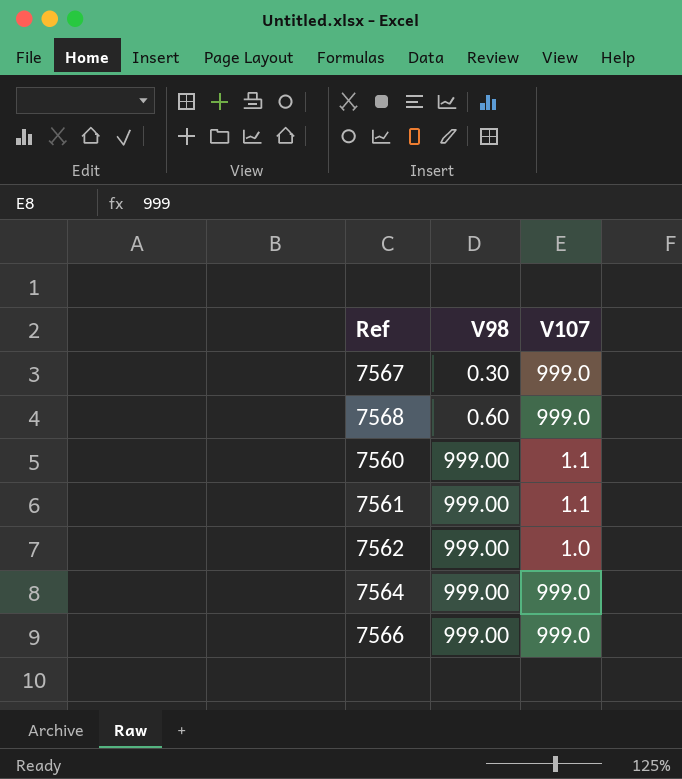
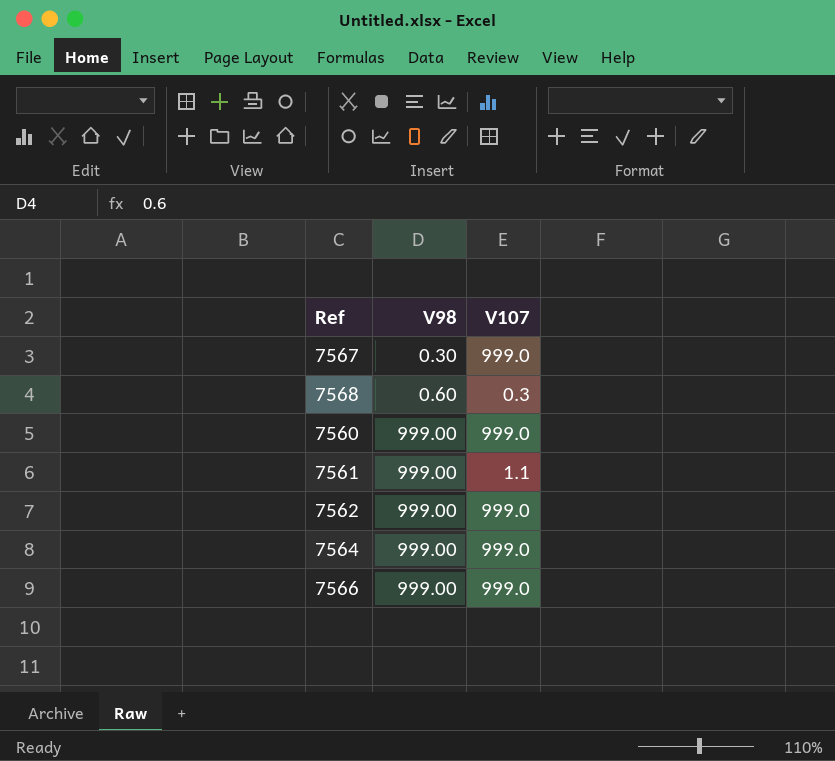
7568 | V107: 999.0 -> 0.3
7560 | V107: 1.1 -> 999.0
7562 | V107: 1.0 -> 999.0

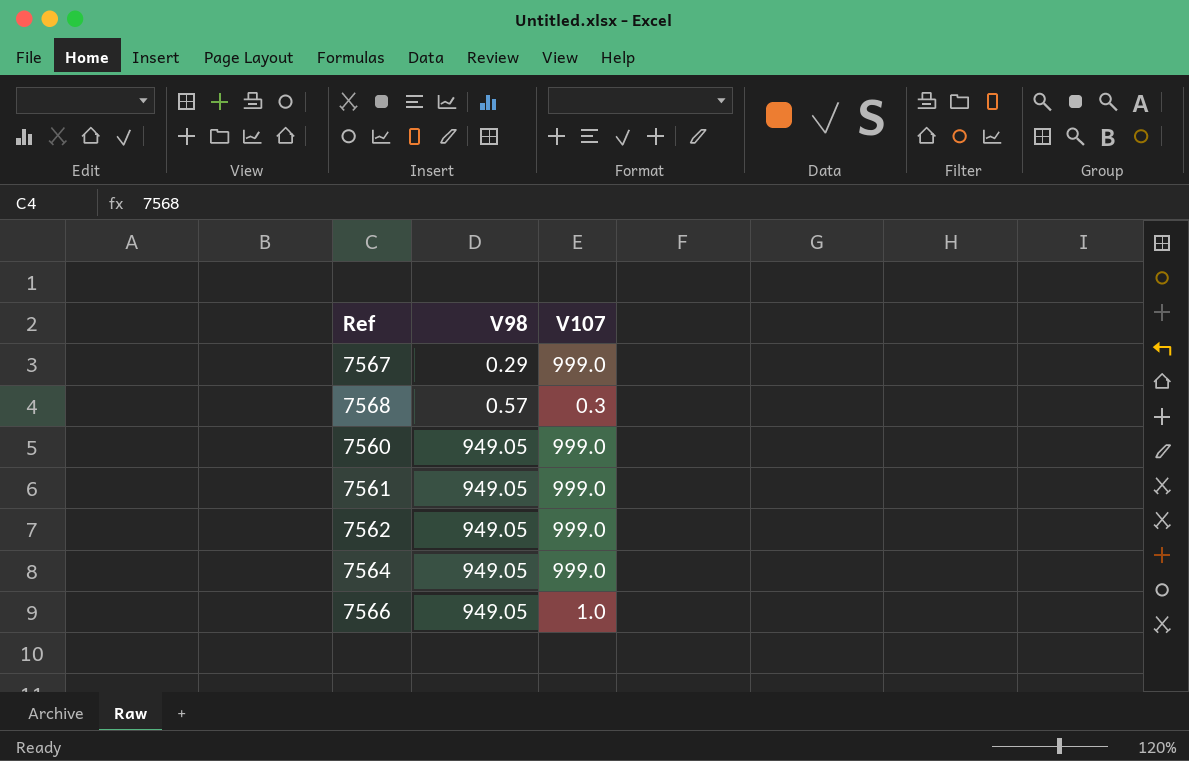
7567 | V98: 0.30 -> 0.29
7568 | V98: 0.60 -> 0.57
7560 | V98: 999.00 -> 949.05
7561 | V98: 999.00 -> 949.05
7561 | V107: 1.1 -> 999.0
7562 | V98: 999.00 -> 949.05
7564 | V98: 999.00 -> 949.05
7566 | V98: 999.00 -> 949.05
7566 | V107: 999.0 -> 1.0

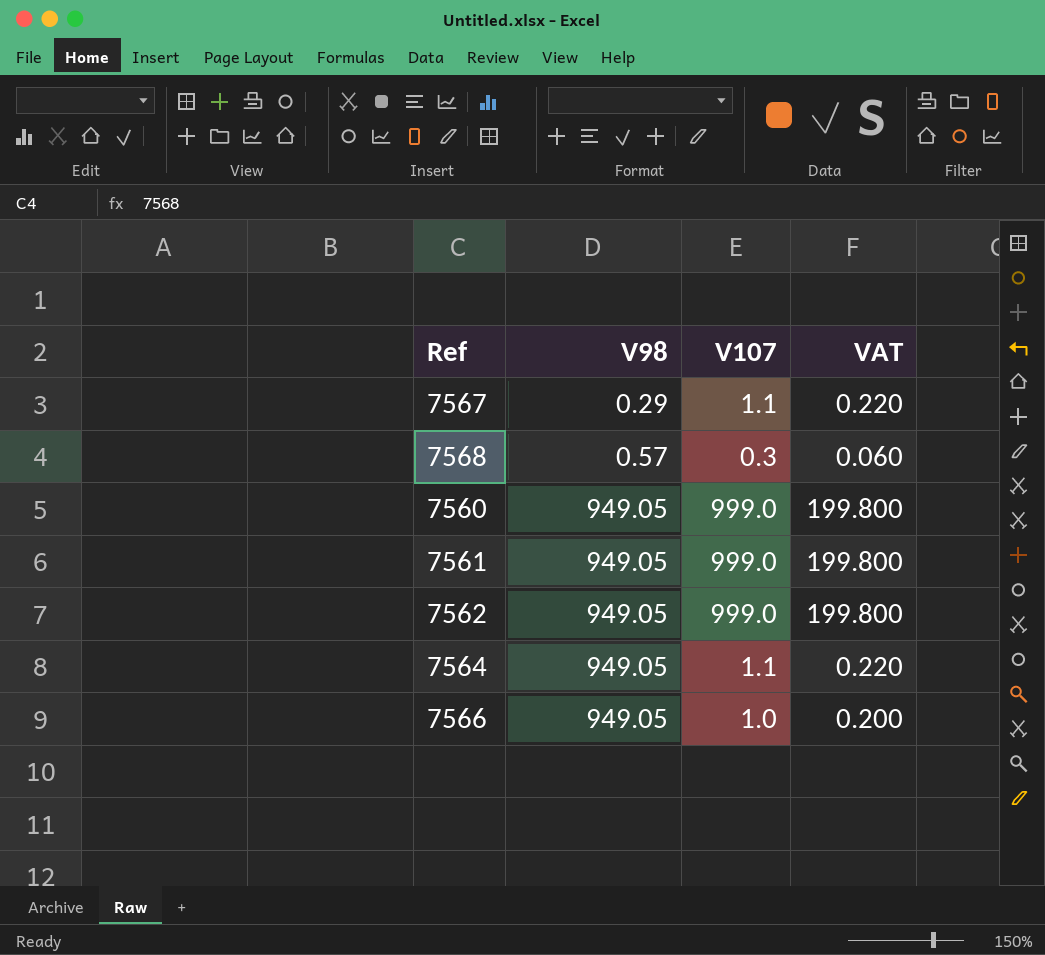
column VAT | formula: none -> [V107] * 0.2
7567 | V107: 999.0 -> 1.1
7564 | V107: 999.0 -> 1.1

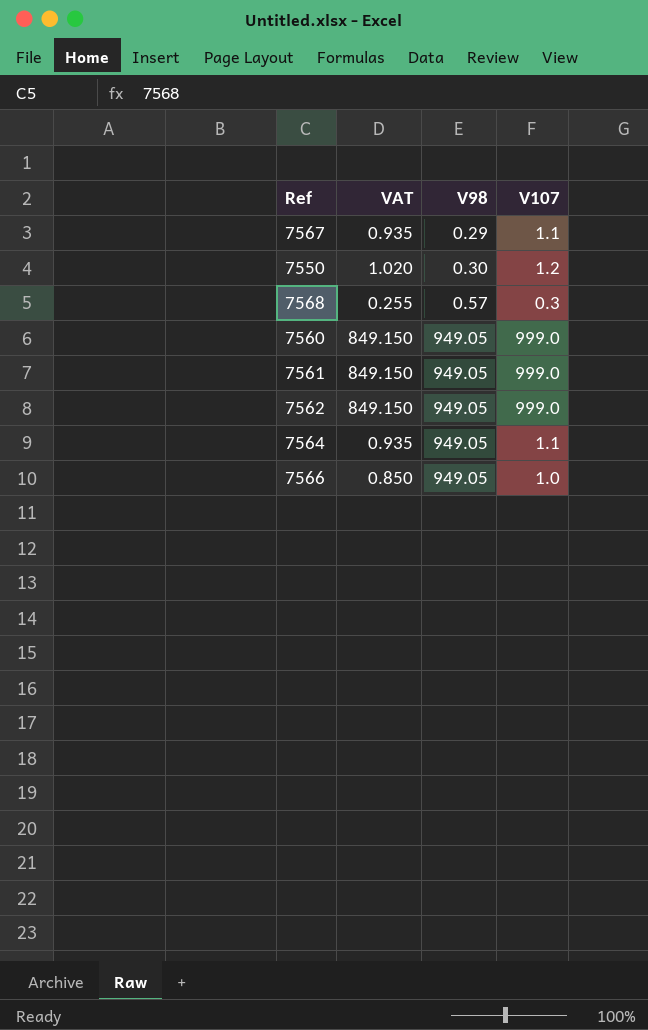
column VAT | formula: [V107] * 0.2 -> [V107] * 0.85
column VAT | position: 4 -> 2
row 7550: none -> 1.020 | 0.30 | 1.2

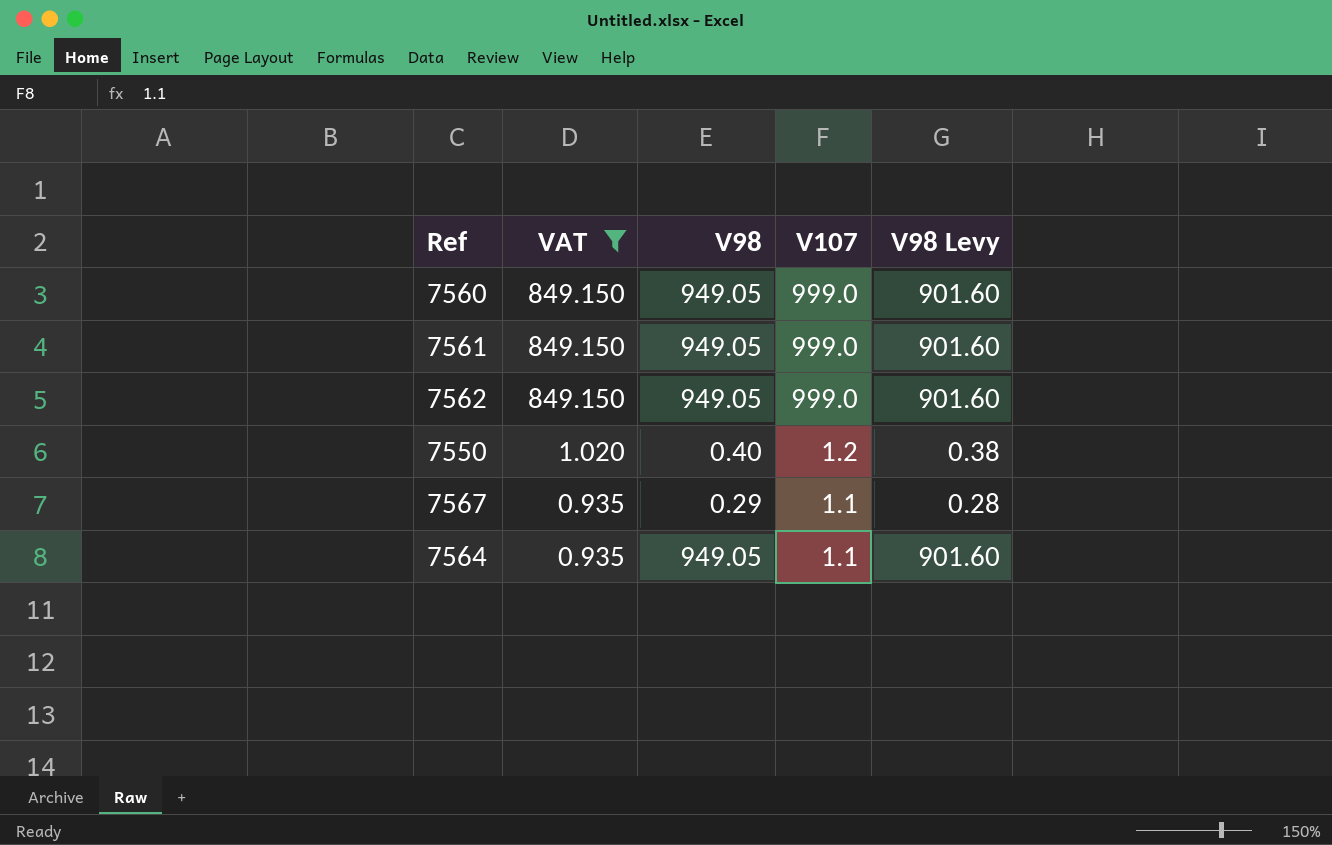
filter: none -> VAT >= 0.935
row order: V98 ascending -> VAT descending
column V98 Levy | formula: none -> [V98] * 0.95
7550 | V98: 0.30 -> 0.40

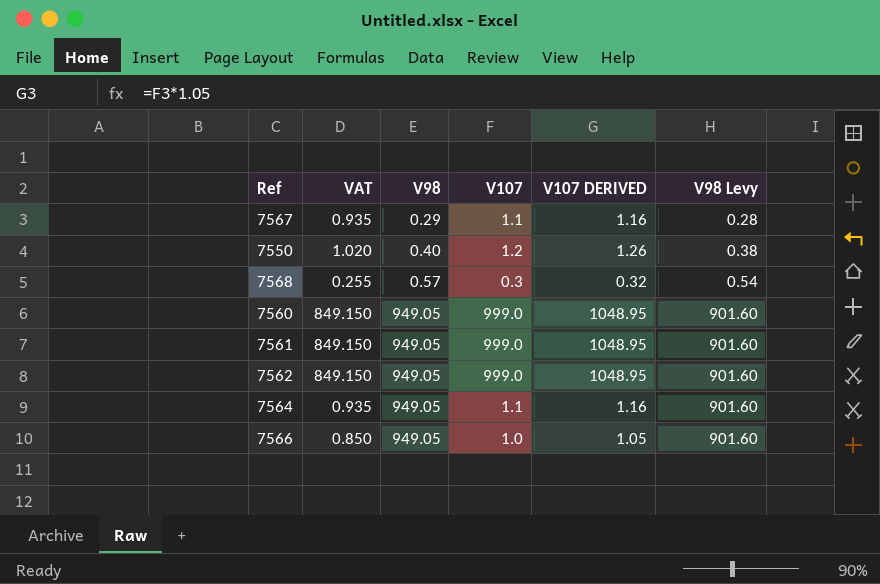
filter: VAT >= 0.935 -> none
row order: VAT descending -> V98 ascending
column V107 DERIVED | formula: none -> [V107] * 1.05

